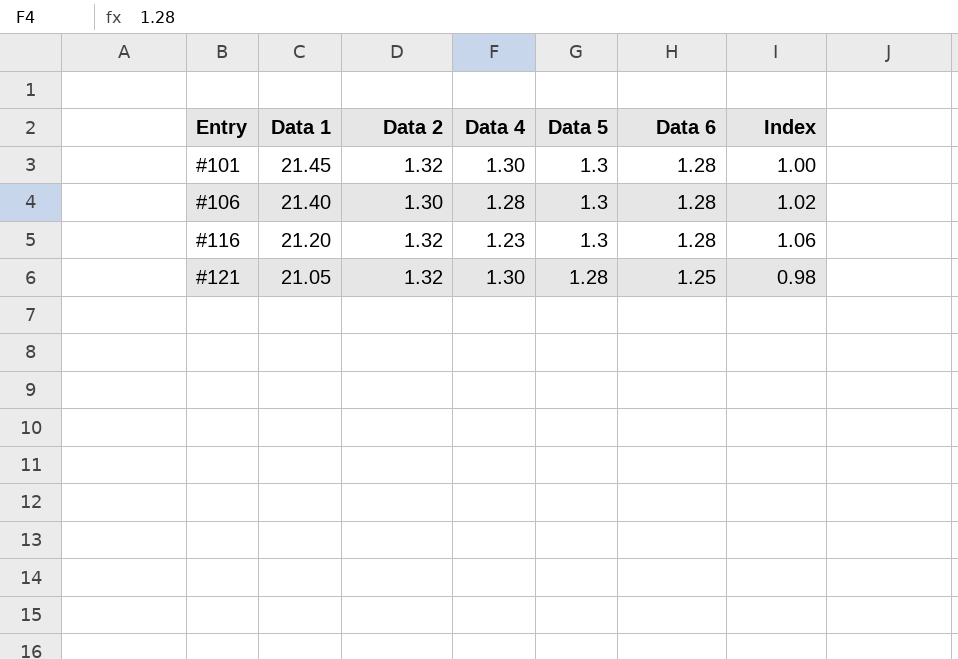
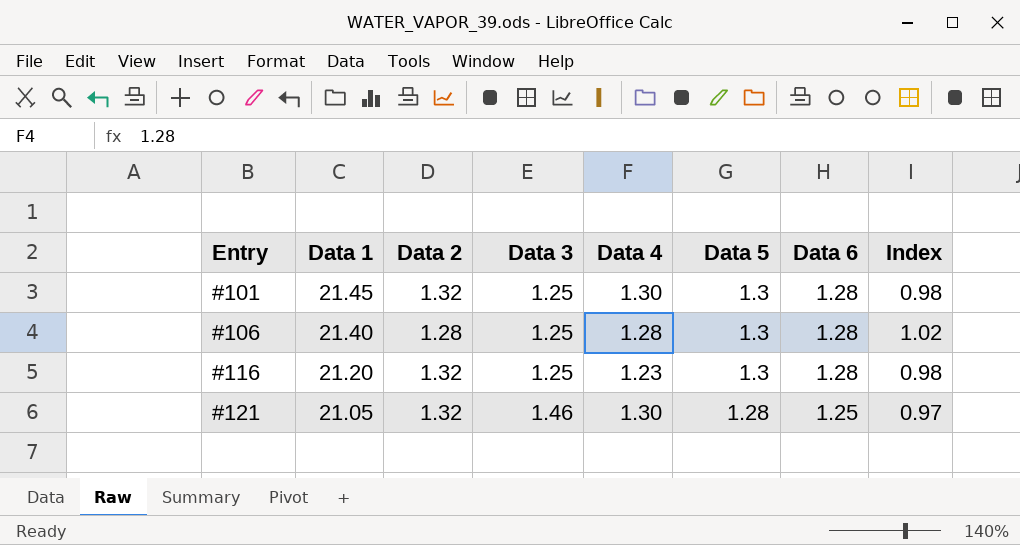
column Data 3 | position: none -> 4
column Index | formula: [Data 5] / [Data 4] -> [Data 5] / [Data 2]
#106 | Data 2: 1.30 -> 1.28

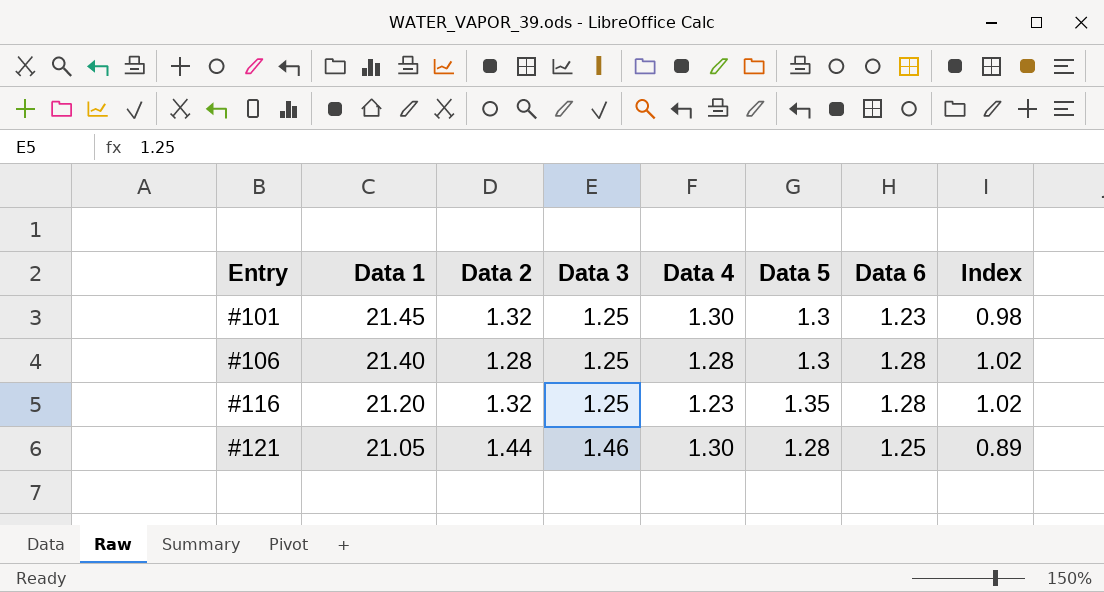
#101 | Data 6: 1.28 -> 1.23
#116 | Data 5: 1.3 -> 1.35
#116 | Index: 0.98 -> 1.02
#121 | Data 2: 1.32 -> 1.44
#121 | Index: 0.97 -> 0.89

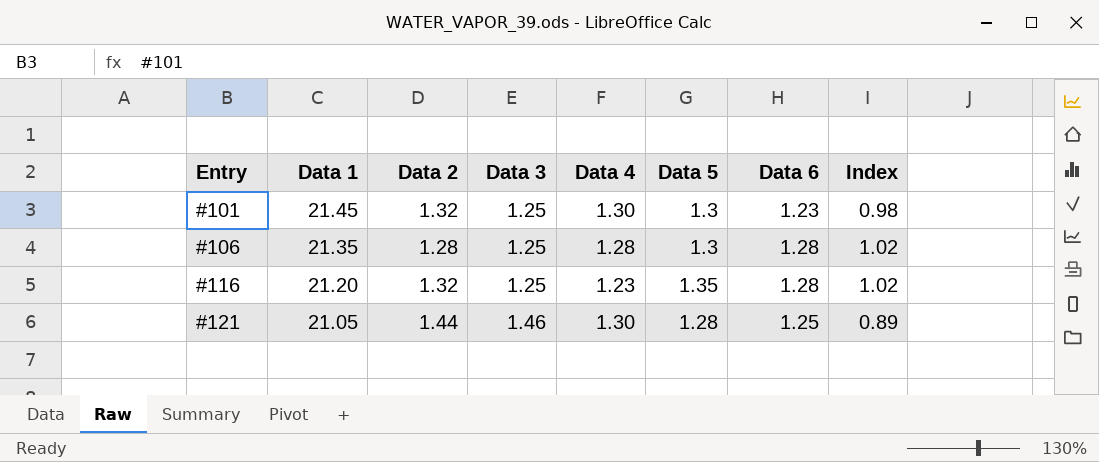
#106 | Data 1: 21.40 -> 21.35

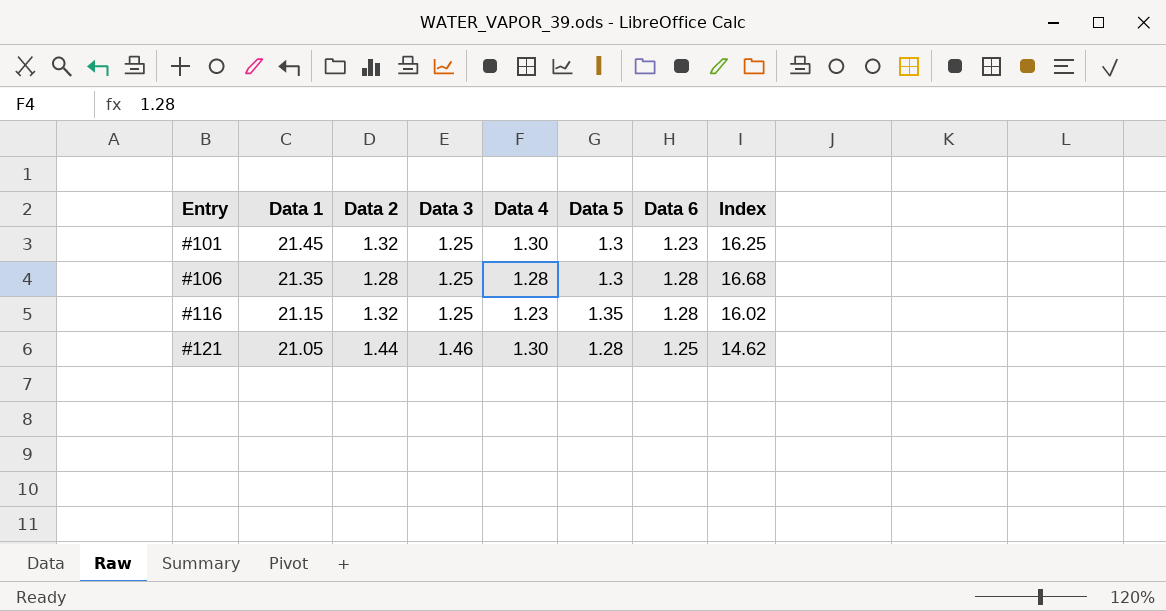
column Index | formula: [Data 5] / [Data 2] -> [Data 1] / [Data 2]
#116 | Data 1: 21.20 -> 21.15

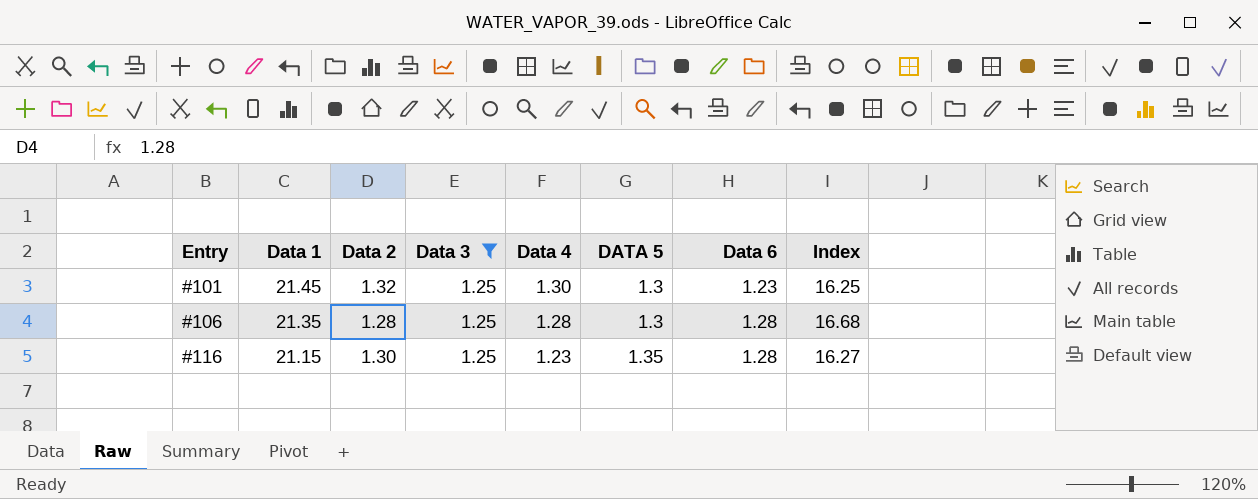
filter: none -> Data 3 = 1.25
column name: Data 5 -> DATA 5
#116 | Data 2: 1.32 -> 1.30
#116 | Index: 16.02 -> 16.27

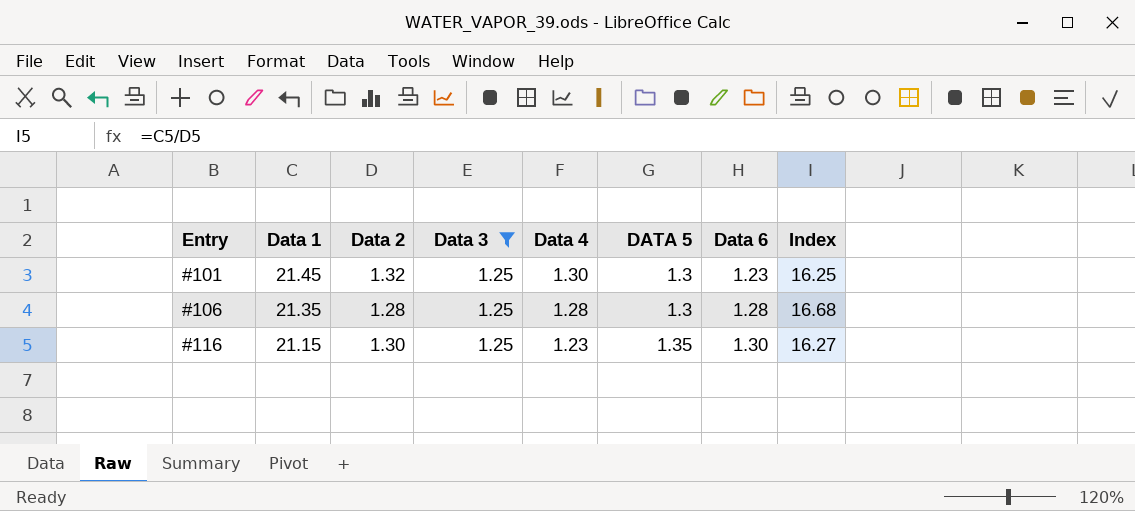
#116 | Data 6: 1.28 -> 1.30

